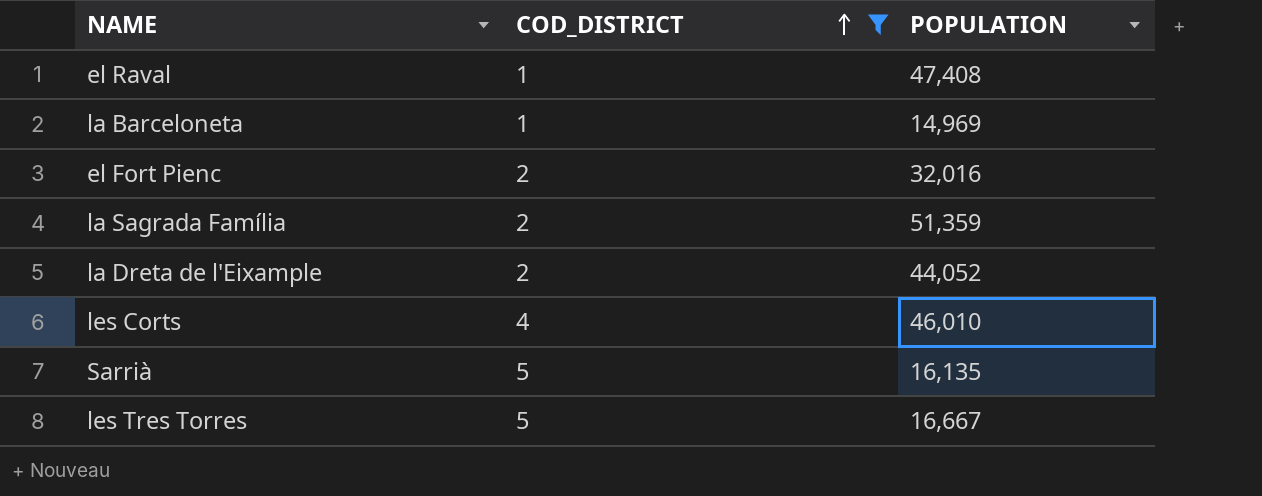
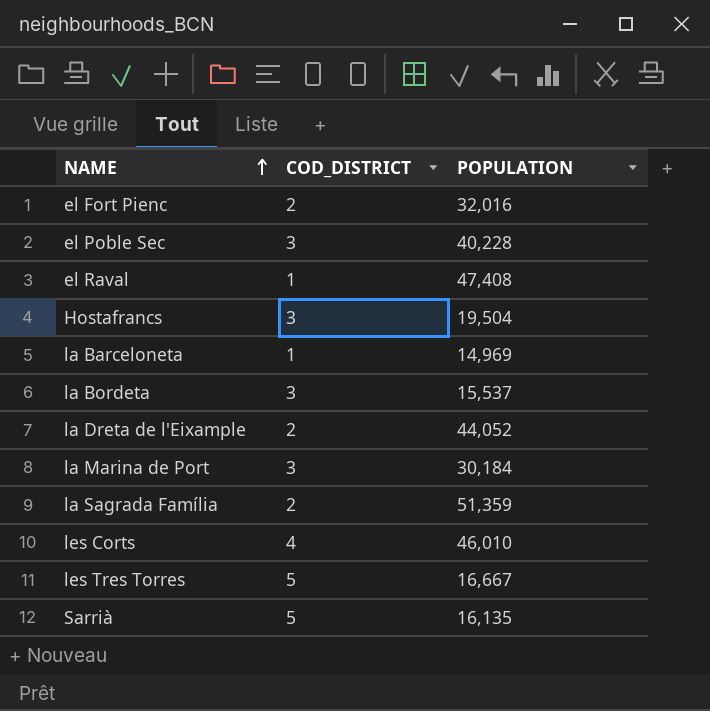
filter: COD_DISTRICT != 3 -> none
row order: COD_DISTRICT ascending -> NAME ascending

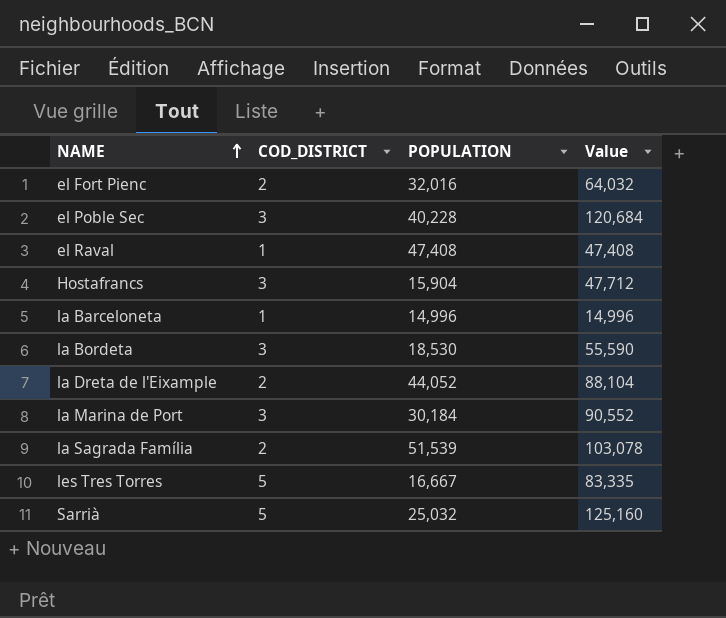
column Value | formula: none -> [COD_DISTRICT] * [POPULATION]
row les Corts: 4 | 46,010 -> none
Hostafrancs | POPULATION: 19,504 -> 15,904
la Barceloneta | POPULATION: 14,969 -> 14,996
la Bordeta | POPULATION: 15,537 -> 18,530
la Sagrada Família | POPULATION: 51,359 -> 51,539
Sarrià | POPULATION: 16,135 -> 25,032

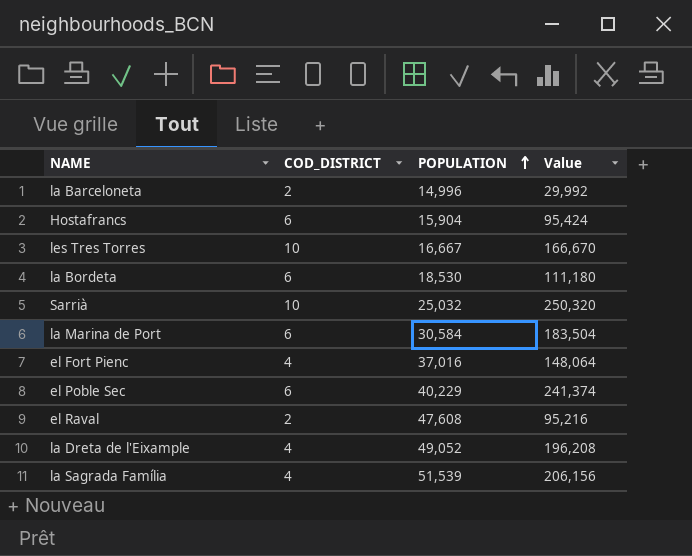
row order: NAME ascending -> POPULATION ascending
la Barceloneta | COD_DISTRICT: 1 -> 2
la Barceloneta | Value: 14,996 -> 29,992
Hostafrancs | COD_DISTRICT: 3 -> 6
Hostafrancs | Value: 47,712 -> 95,424
les Tres Torres | COD_DISTRICT: 5 -> 10
les Tres Torres | Value: 83,335 -> 166,670
la Bordeta | COD_DISTRICT: 3 -> 6
la Bordeta | Value: 55,590 -> 111,180
Sarrià | COD_DISTRICT: 5 -> 10
Sarrià | Value: 125,160 -> 250,320
la Marina de Port | COD_DISTRICT: 3 -> 6
la Marina de Port | POPULATION: 30,184 -> 30,584
la Marina de Port | Value: 90,552 -> 183,504
el Fort Pienc | COD_DISTRICT: 2 -> 4
el Fort Pienc | POPULATION: 32,016 -> 37,016
el Fort Pienc | Value: 64,032 -> 148,064
el Poble Sec | COD_DISTRICT: 3 -> 6
el Poble Sec | POPULATION: 40,228 -> 40,229
el Poble Sec | Value: 120,684 -> 241,374
el Raval | COD_DISTRICT: 1 -> 2
el Raval | POPULATION: 47,408 -> 47,608
el Raval | Value: 47,408 -> 95,216
la Dreta de l'Eixample | COD_DISTRICT: 2 -> 4
la Dreta de l'Eixample | POPULATION: 44,052 -> 49,052
la Dreta de l'Eixample | Value: 88,104 -> 196,208
la Sagrada Família | COD_DISTRICT: 2 -> 4
la Sagrada Família | Value: 103,078 -> 206,156

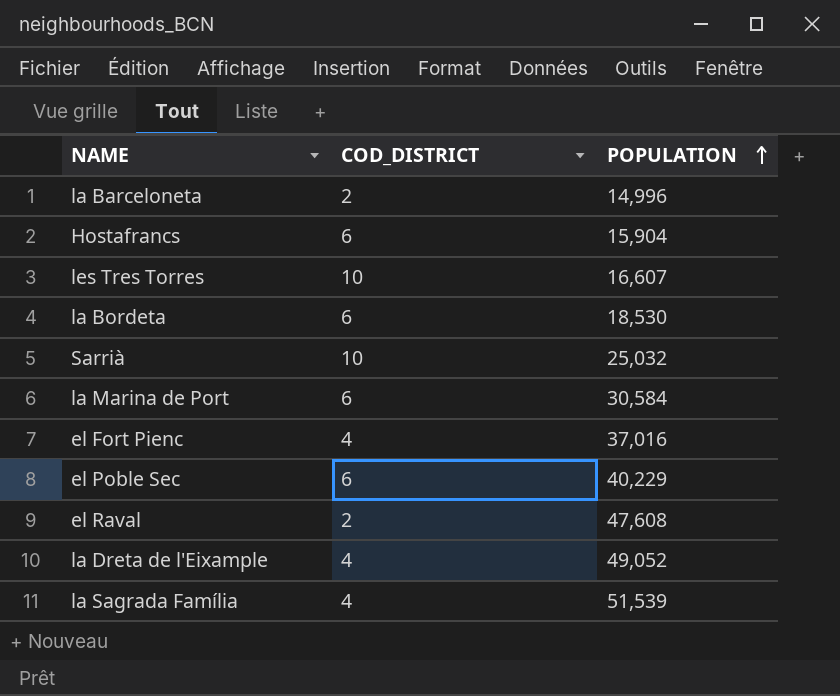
column Value | formula: [COD_DISTRICT] * [POPULATION] -> none
les Tres Torres | POPULATION: 16,667 -> 16,607

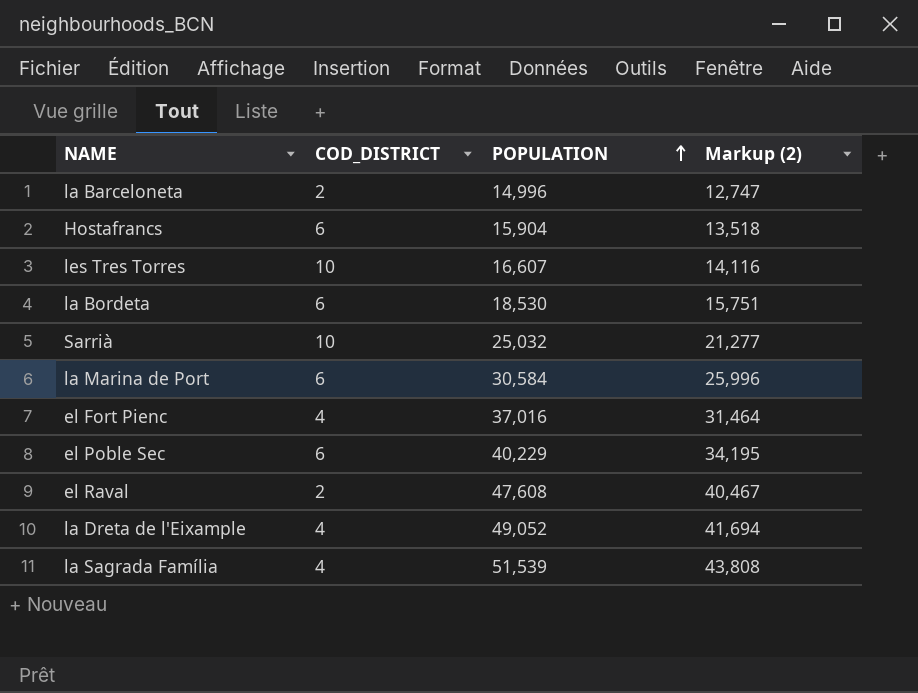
column Markup (2) | formula: none -> [POPULATION] * 0.85

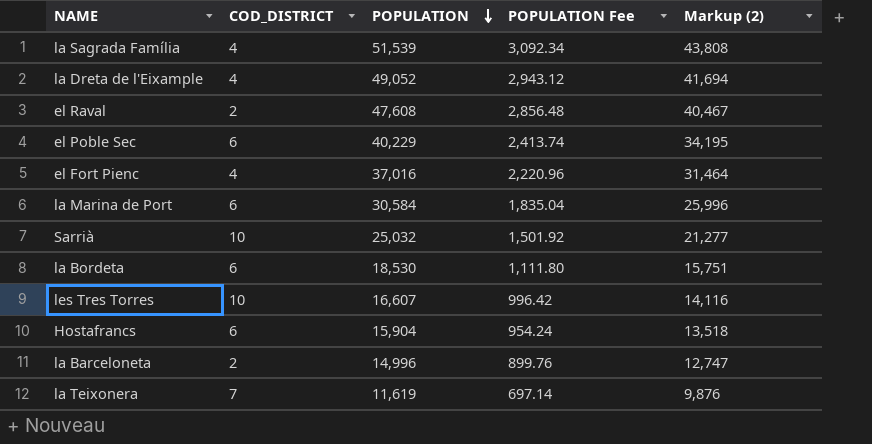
row order: POPULATION ascending -> POPULATION descending
column POPULATION Fee | formula: none -> [POPULATION] * 0.06
row la Teixonera: none -> 7 | 11,619 | 697.14 | 9,876

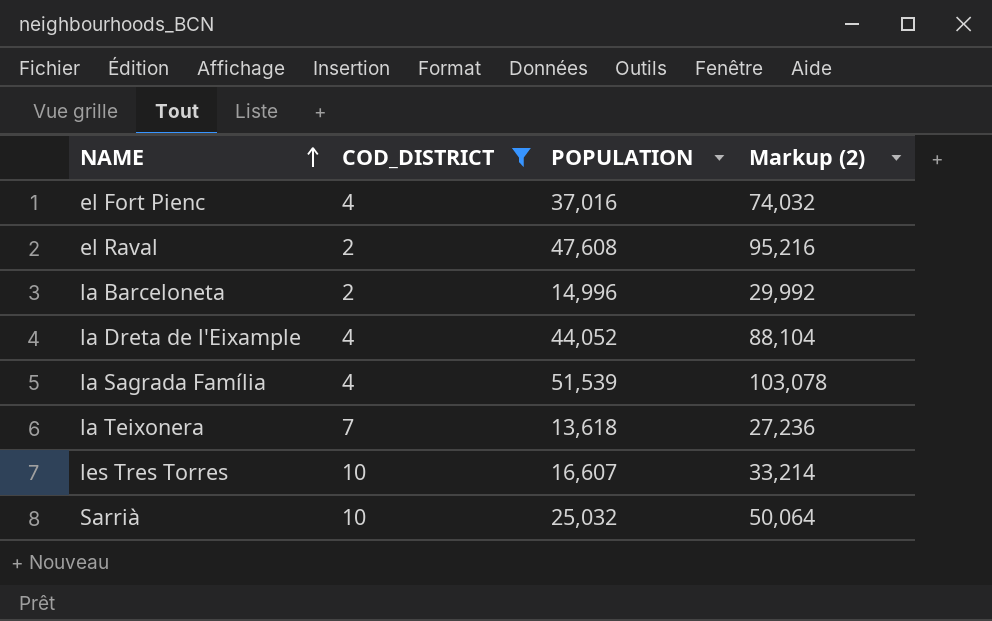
filter: none -> COD_DISTRICT != 6
row order: POPULATION descending -> NAME ascending
column POPULATION Fee | formula: [POPULATION] * 0.06 -> none
column Markup (2) | formula: [POPULATION] * 0.85 -> [POPULATION] * 2
la Dreta de l'Eixample | POPULATION: 49,052 -> 44,052
la Teixonera | POPULATION: 11,619 -> 13,618

